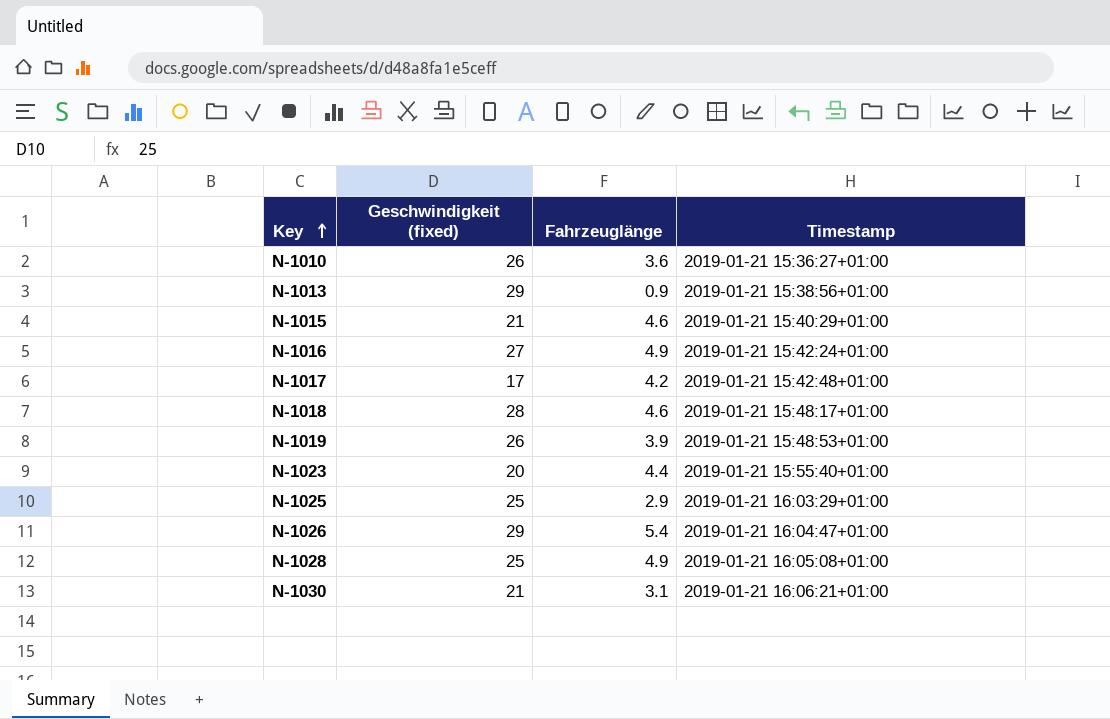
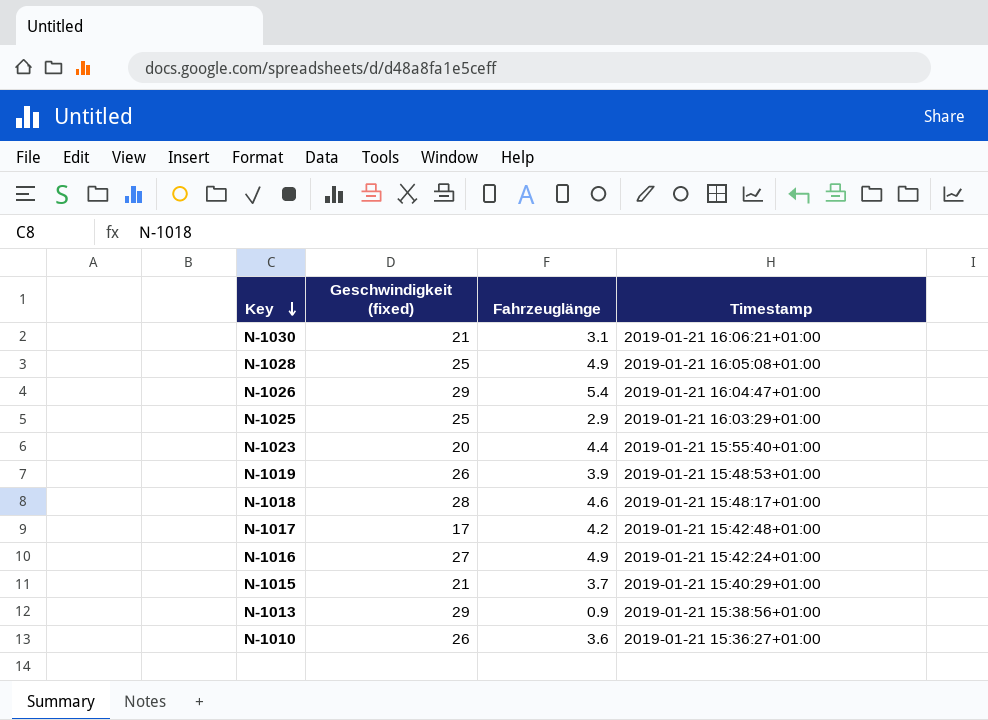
row order: Key ascending -> Key descending
N-1015 | Fahrzeuglänge: 4.6 -> 3.7

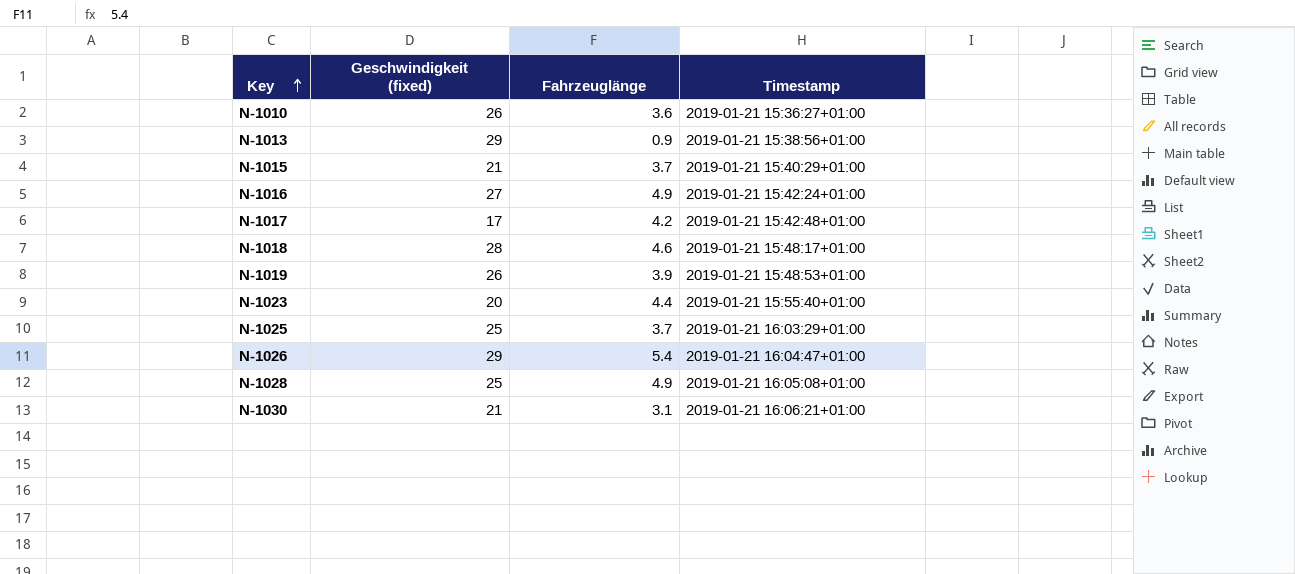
row order: Key descending -> Key ascending
N-1025 | Fahrzeuglänge: 2.9 -> 3.7

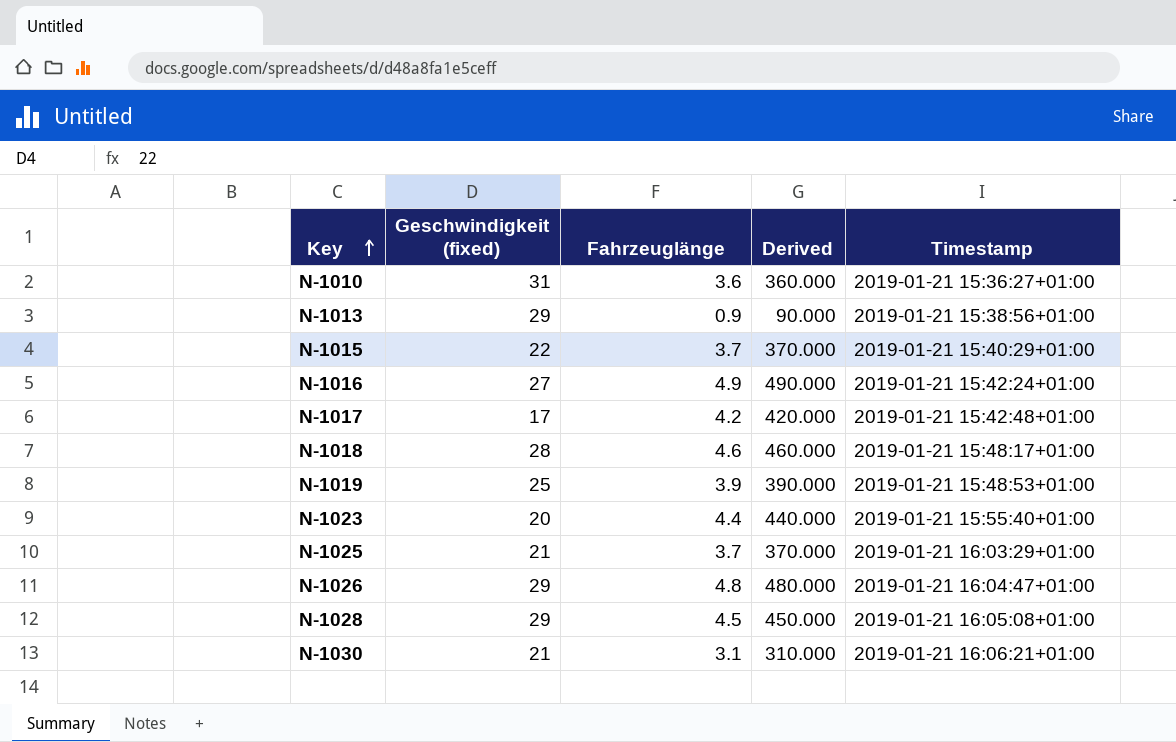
column Derived | formula: none -> [Fahrzeuglänge] * 100
N-1010 | Geschwindigkeit (fixed): 26 -> 31
N-1015 | Geschwindigkeit (fixed): 21 -> 22
N-1019 | Geschwindigkeit (fixed): 26 -> 25
N-1025 | Geschwindigkeit (fixed): 25 -> 21
N-1026 | Fahrzeuglänge: 5.4 -> 4.8
N-1028 | Geschwindigkeit (fixed): 25 -> 29
N-1028 | Fahrzeuglänge: 4.9 -> 4.5

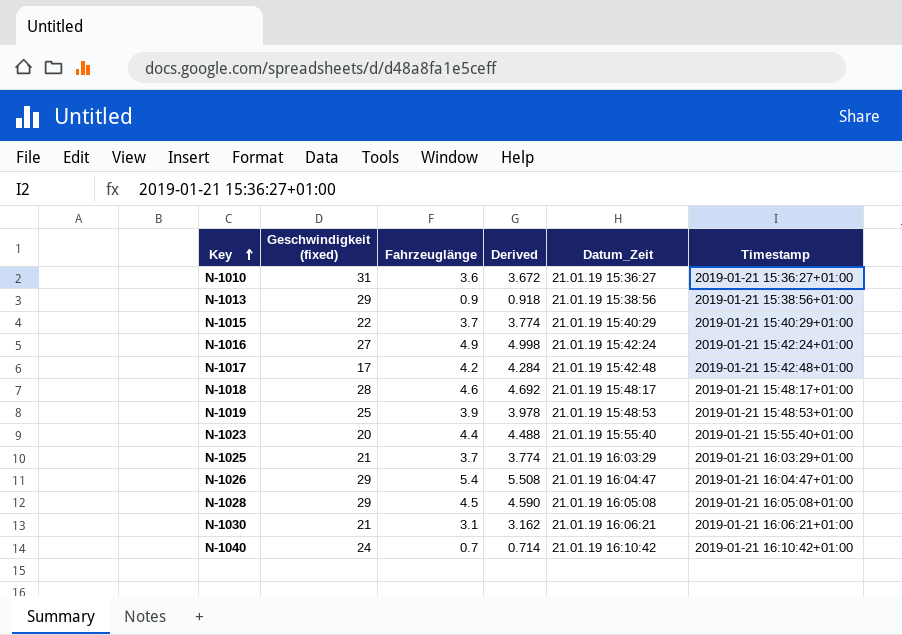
column Derived | formula: [Fahrzeuglänge] * 100 -> [Fahrzeuglänge] * 1.02
column Datum_Zeit | position: none -> 5
N-1026 | Fahrzeuglänge: 4.8 -> 5.4
row N-1040: none -> 24 | 0.7 | 0.714 | 21.01.19 16:10:42 | 2019-01-21 16:10:42+01:00

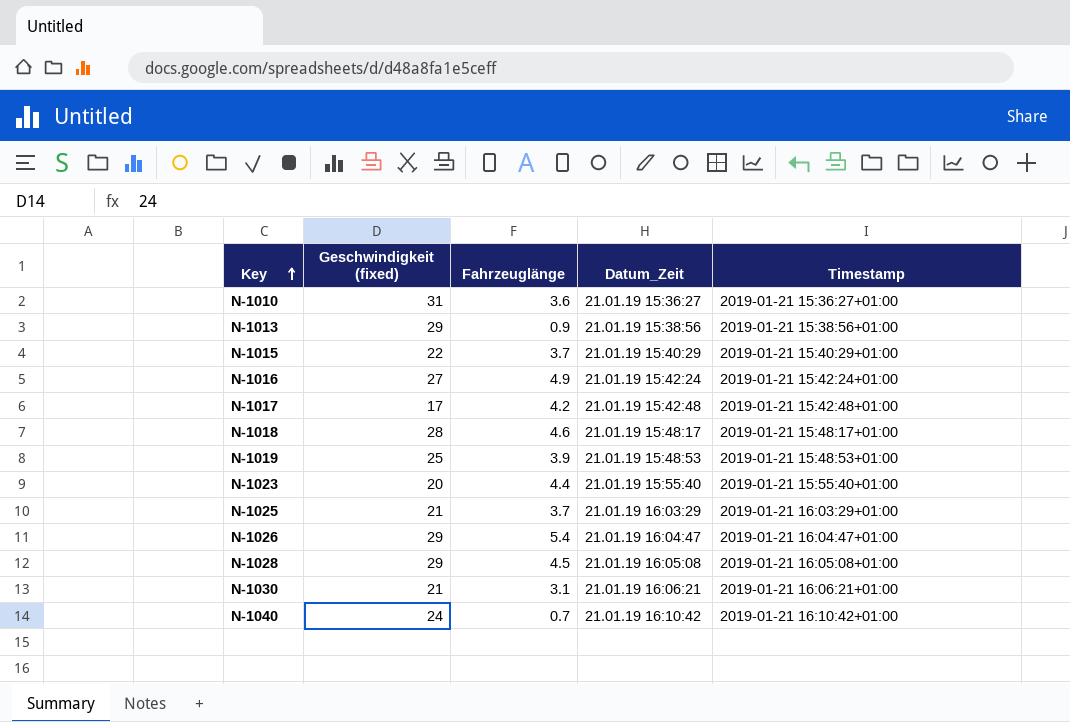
column Derived | formula: [Fahrzeuglänge] * 1.02 -> none

